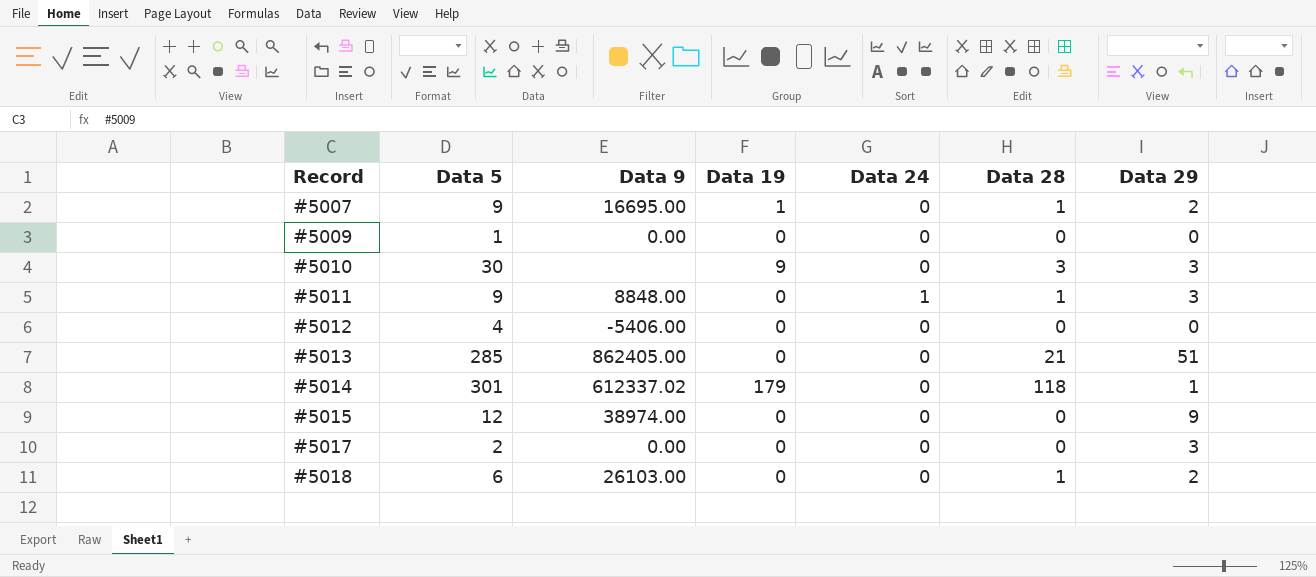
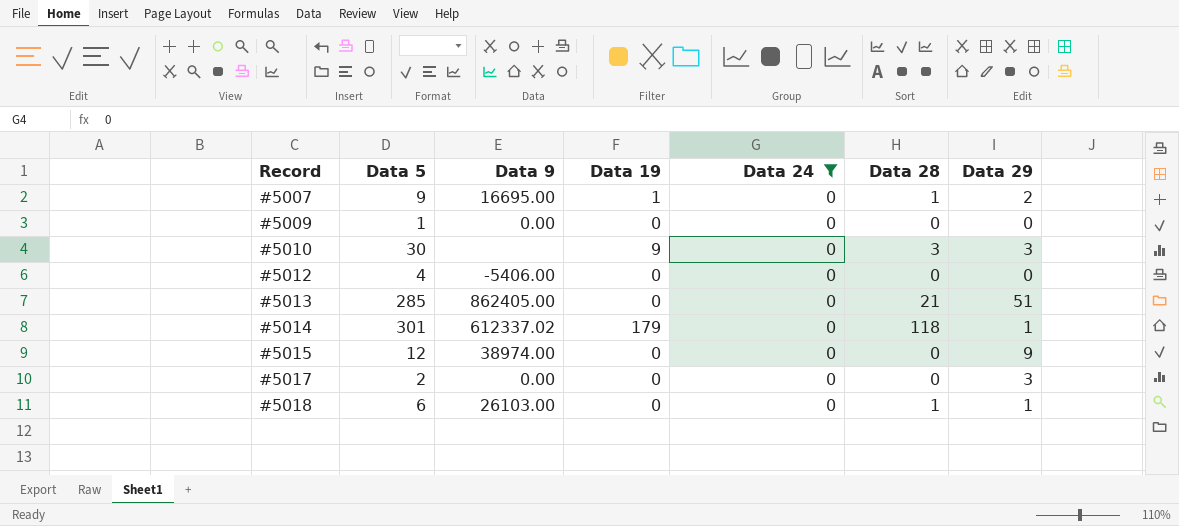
filter: none -> Data 24 = 0
#5018 | Data 29: 2 -> 1

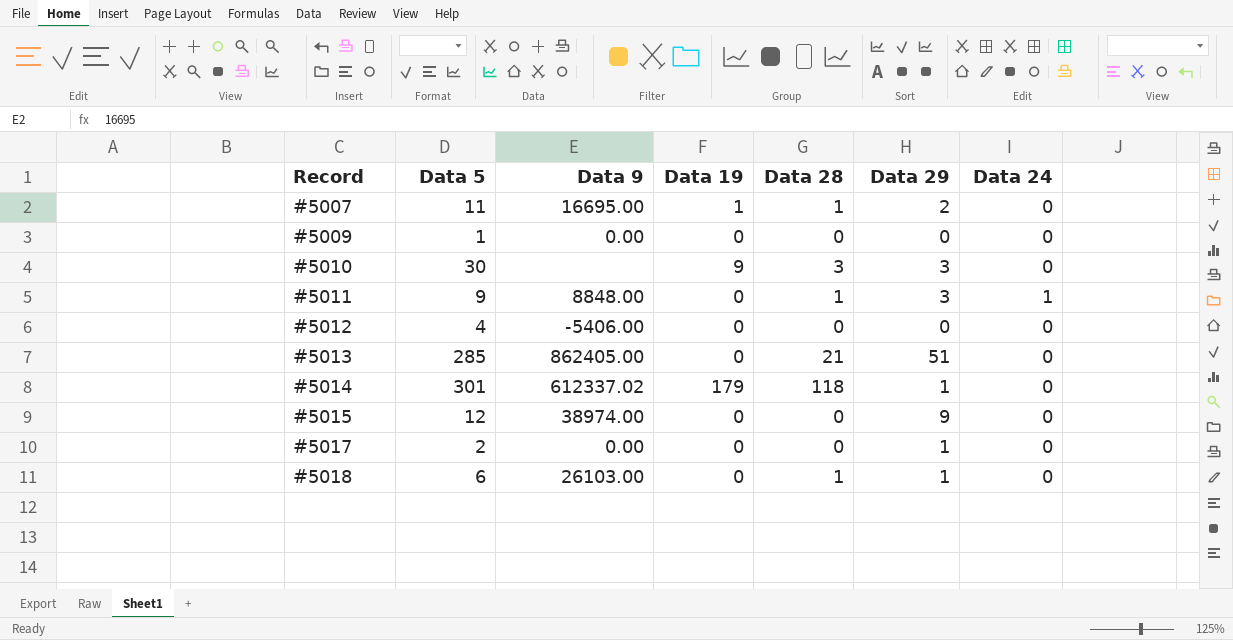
filter: Data 24 = 0 -> none
column Data 24 | position: 5 -> 7
#5007 | Data 5: 9 -> 11
#5017 | Data 29: 3 -> 1

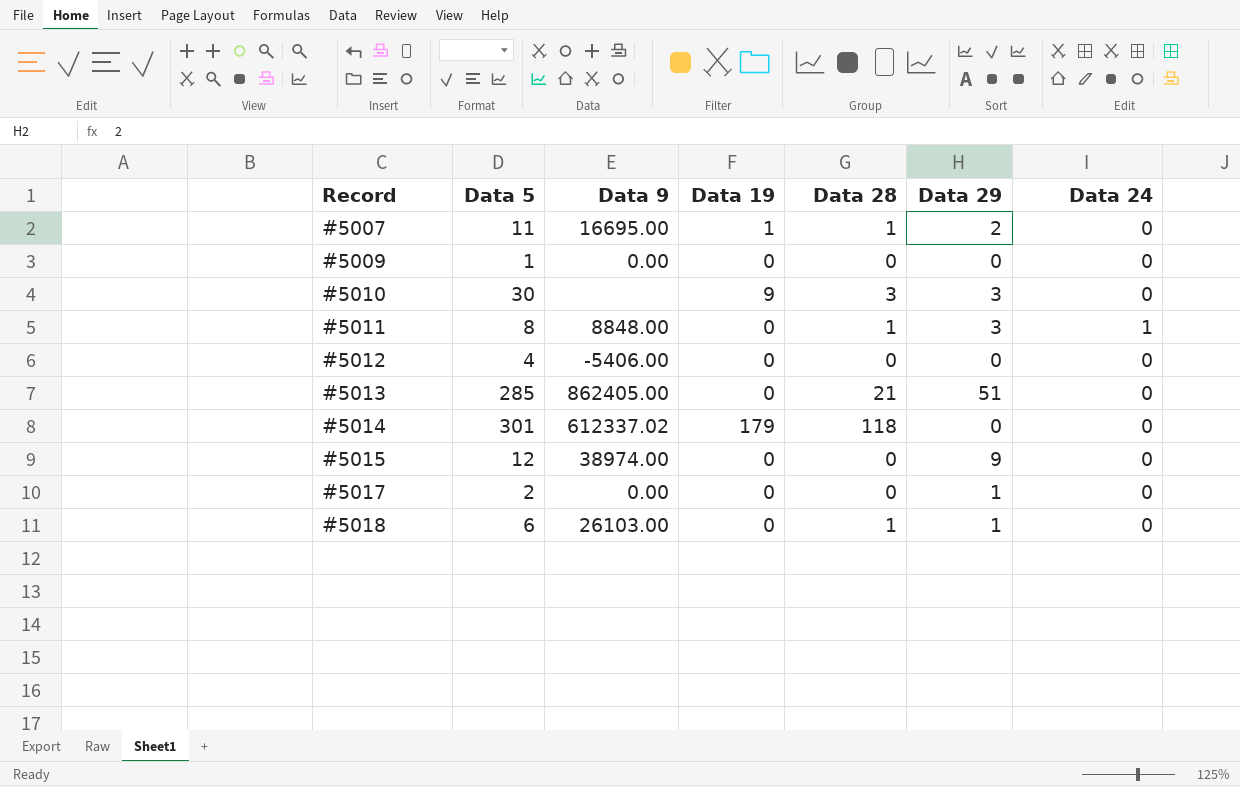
#5011 | Data 5: 9 -> 8
#5014 | Data 29: 1 -> 0

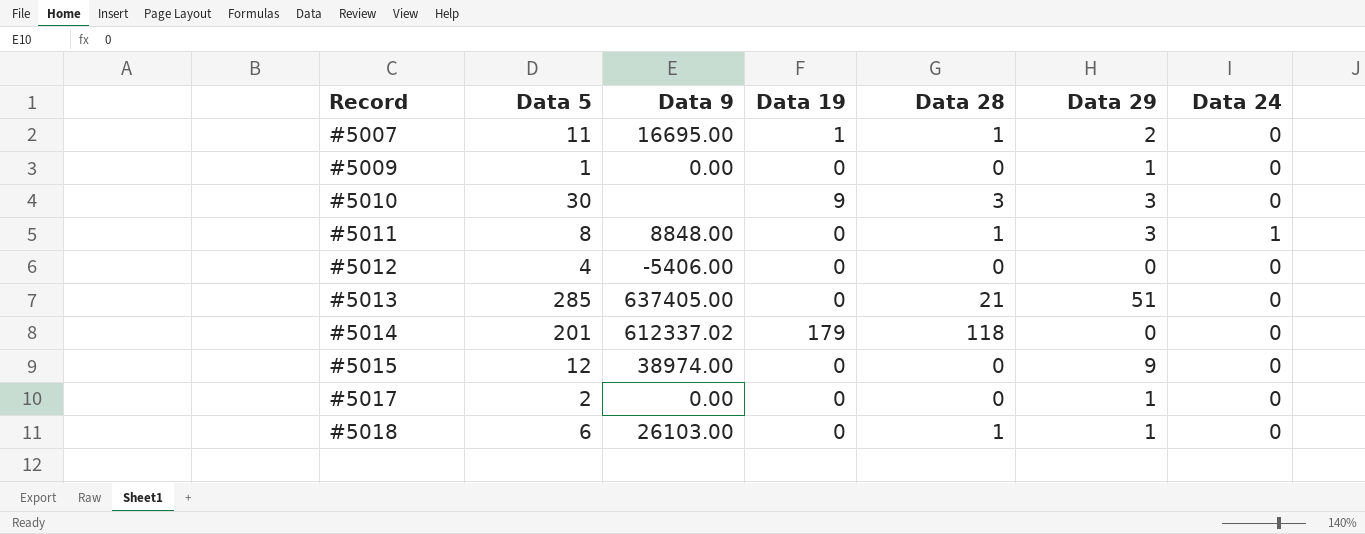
#5009 | Data 29: 0 -> 1
#5013 | Data 9: 862405.00 -> 637405.00
#5014 | Data 5: 301 -> 201

